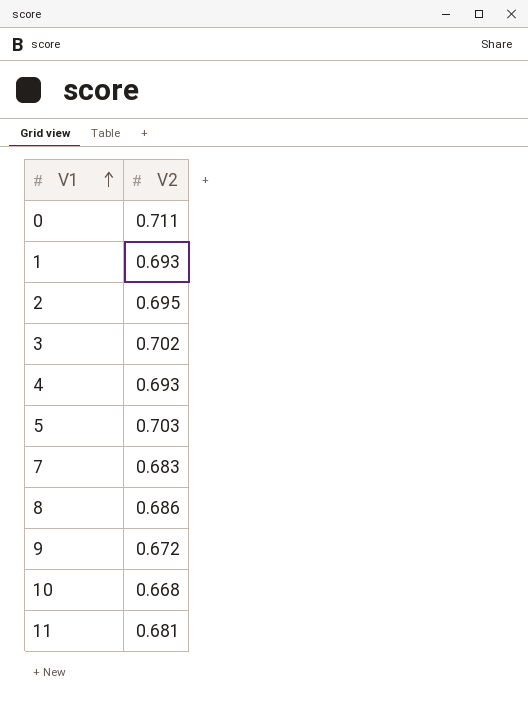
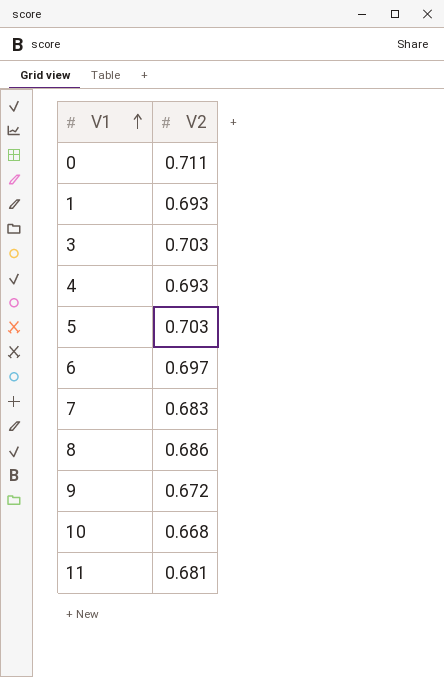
row 2: 0.695 -> none
3 | V2: 0.702 -> 0.703
row 6: none -> 0.697

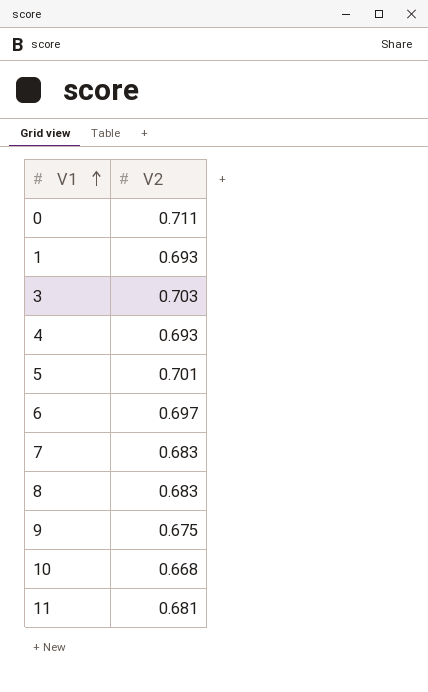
5 | V2: 0.703 -> 0.701
8 | V2: 0.686 -> 0.683
9 | V2: 0.672 -> 0.675

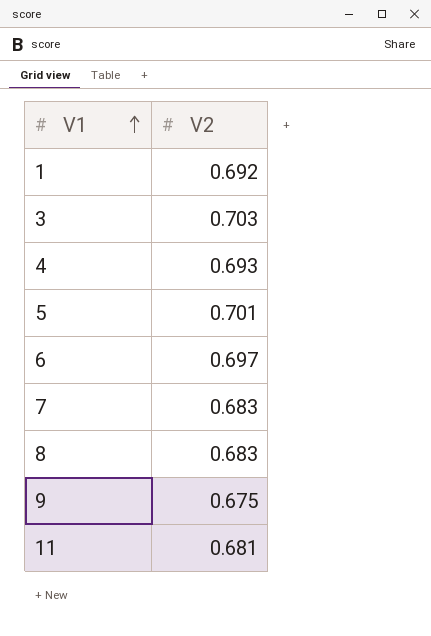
row 0: 0.711 -> none
row 10: 0.668 -> none
1 | V2: 0.693 -> 0.692

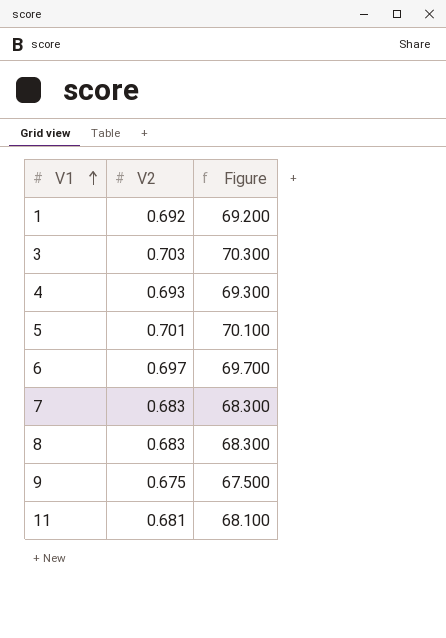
column Figure | formula: none -> [V2] * 100

